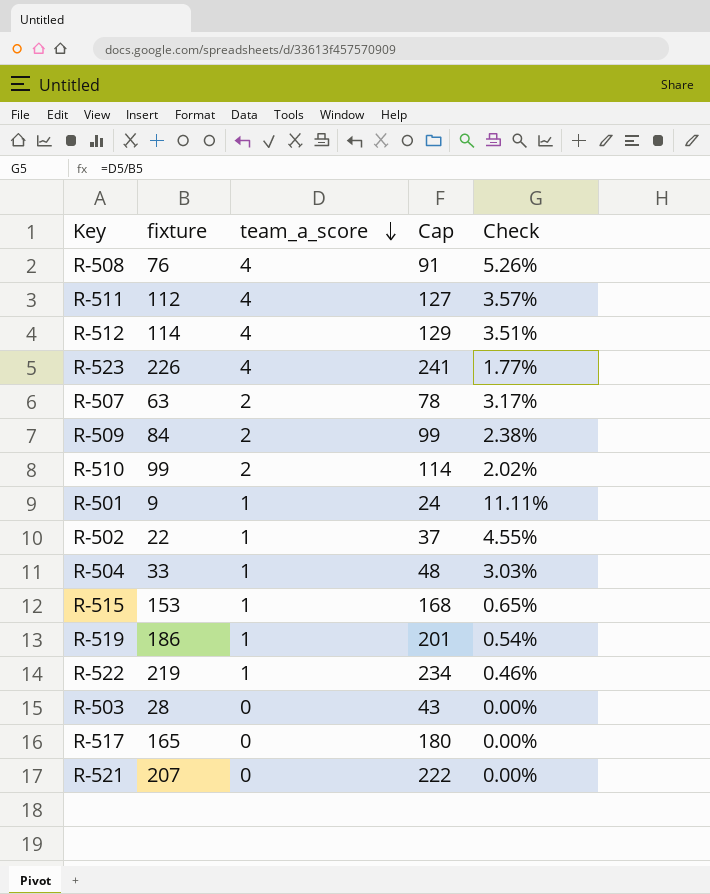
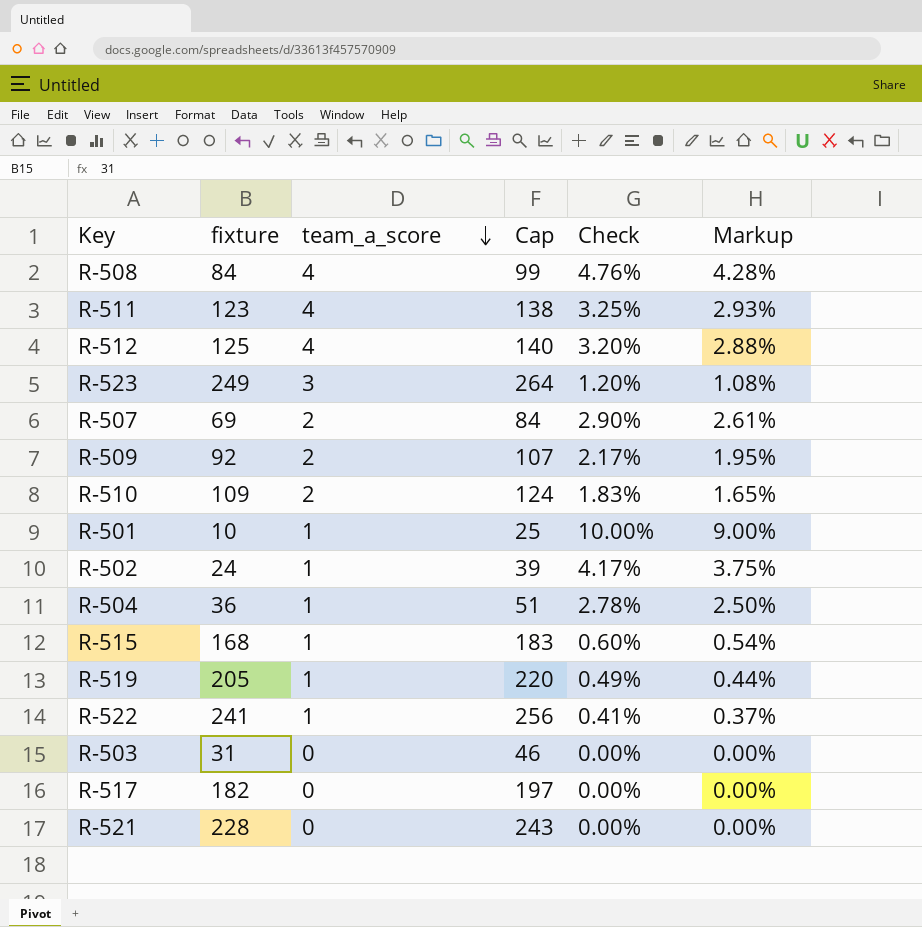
column Markup | formula: none -> [Check] * 0.9
R-508 | fixture: 76 -> 84
R-508 | Cap: 91 -> 99
R-508 | Check: 5.26% -> 4.76%
R-511 | fixture: 112 -> 123
R-511 | Cap: 127 -> 138
R-511 | Check: 3.57% -> 3.25%
R-512 | fixture: 114 -> 125
R-512 | Cap: 129 -> 140
R-512 | Check: 3.51% -> 3.20%
R-523 | fixture: 226 -> 249
R-523 | team_a_score: 4 -> 3
R-523 | Cap: 241 -> 264
R-523 | Check: 1.77% -> 1.20%
R-507 | fixture: 63 -> 69
R-507 | Cap: 78 -> 84
R-507 | Check: 3.17% -> 2.90%
R-509 | fixture: 84 -> 92
R-509 | Cap: 99 -> 107
R-509 | Check: 2.38% -> 2.17%
R-510 | fixture: 99 -> 109
R-510 | Cap: 114 -> 124
R-510 | Check: 2.02% -> 1.83%
R-501 | fixture: 9 -> 10
R-501 | Cap: 24 -> 25
R-501 | Check: 11.11% -> 10.00%
R-502 | fixture: 22 -> 24
R-502 | Cap: 37 -> 39
R-502 | Check: 4.55% -> 4.17%
R-504 | fixture: 33 -> 36
R-504 | Cap: 48 -> 51
R-504 | Check: 3.03% -> 2.78%
R-515 | fixture: 153 -> 168
R-515 | Cap: 168 -> 183
R-515 | Check: 0.65% -> 0.60%
R-519 | fixture: 186 -> 205
R-519 | Cap: 201 -> 220
R-519 | Check: 0.54% -> 0.49%
R-522 | fixture: 219 -> 241
R-522 | Cap: 234 -> 256
R-522 | Check: 0.46% -> 0.41%
R-503 | fixture: 28 -> 31
R-503 | Cap: 43 -> 46
R-517 | fixture: 165 -> 182
R-517 | Cap: 180 -> 197
R-521 | fixture: 207 -> 228
R-521 | Cap: 222 -> 243

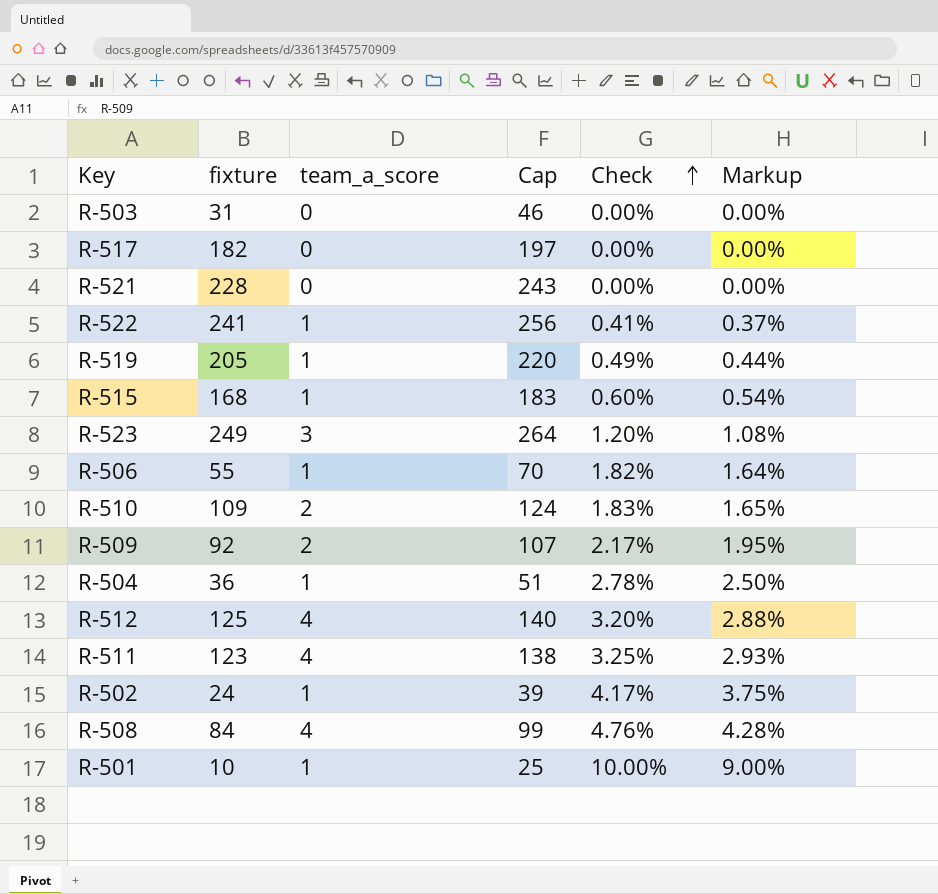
row order: team_a_score descending -> Check ascending
row R-507: 69 | 2 | 84 | 2.90% | 2.61% -> none
row R-506: none -> 55 | 1 | 70 | 1.82% | 1.64%

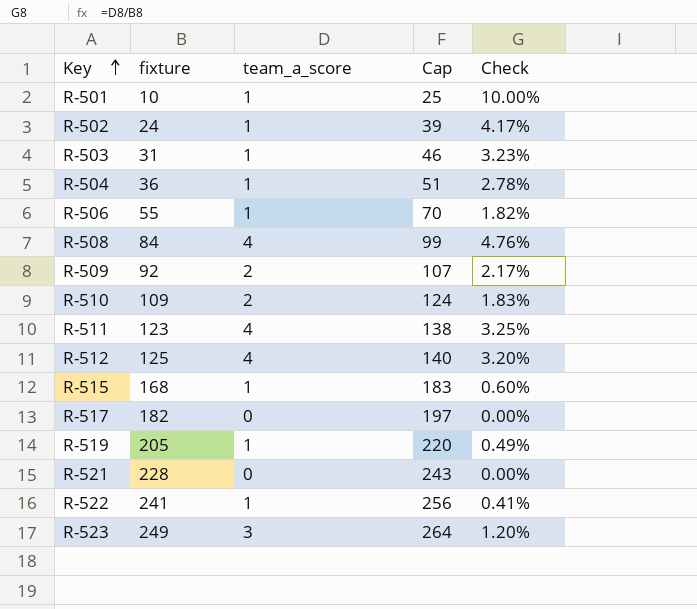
row order: Check ascending -> Key ascending
column Markup | formula: [Check] * 0.9 -> none
R-503 | team_a_score: 0 -> 1
R-503 | Check: 0.00% -> 3.23%

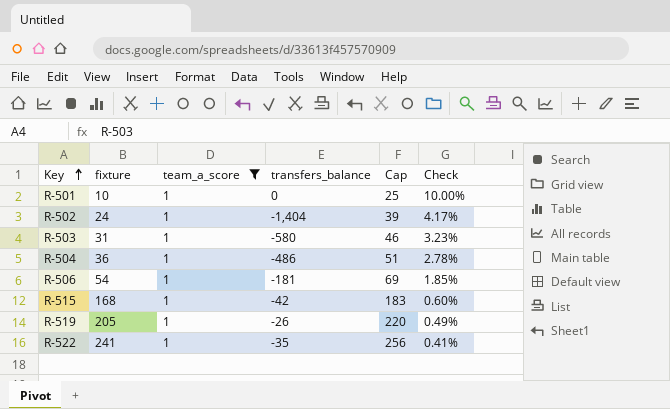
filter: none -> team_a_score = 1
column transfers_balance | position: none -> 4
R-506 | fixture: 55 -> 54
R-506 | Cap: 70 -> 69
R-506 | Check: 1.82% -> 1.85%

